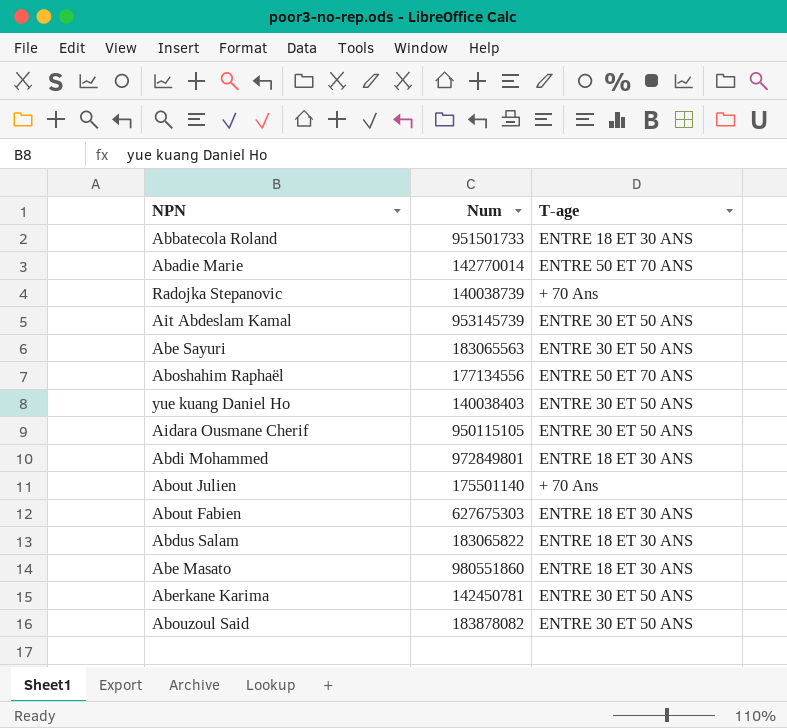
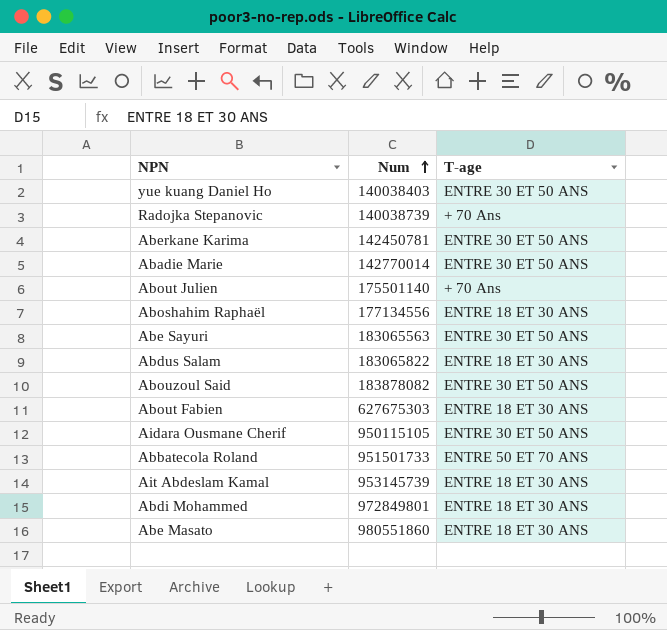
row order: none -> Num ascending
Abadie Marie | T-age: ENTRE 50 ET 70 ANS -> ENTRE 30 ET 50 ANS
Aboshahim Raphaël | T-age: ENTRE 50 ET 70 ANS -> ENTRE 18 ET 30 ANS
Abbatecola Roland | T-age: ENTRE 18 ET 30 ANS -> ENTRE 50 ET 70 ANS
Ait Abdeslam Kamal | T-age: ENTRE 30 ET 50 ANS -> ENTRE 18 ET 30 ANS

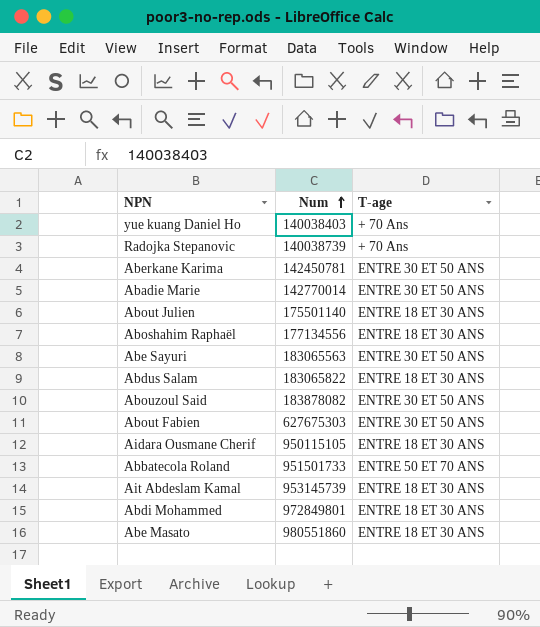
yue kuang Daniel Ho | T-age: ENTRE 30 ET 50 ANS -> + 70 Ans
About Julien | T-age: + 70 Ans -> ENTRE 18 ET 30 ANS
About Fabien | T-age: ENTRE 18 ET 30 ANS -> ENTRE 30 ET 50 ANS
Aidara Ousmane Cherif | T-age: ENTRE 30 ET 50 ANS -> ENTRE 18 ET 30 ANS

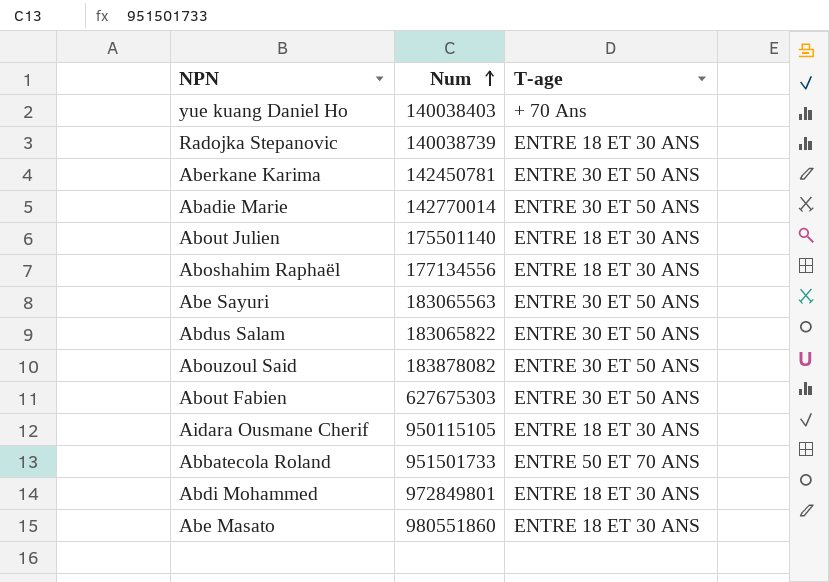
row Ait Abdeslam Kamal: 953145739 | ENTRE 18 ET 30 ANS -> none
Radojka Stepanovic | T-age: + 70 Ans -> ENTRE 18 ET 30 ANS
Abdus Salam | T-age: ENTRE 18 ET 30 ANS -> ENTRE 30 ET 50 ANS

